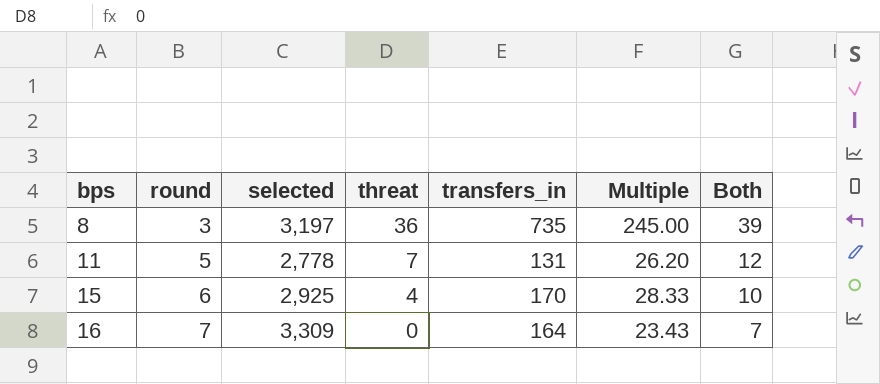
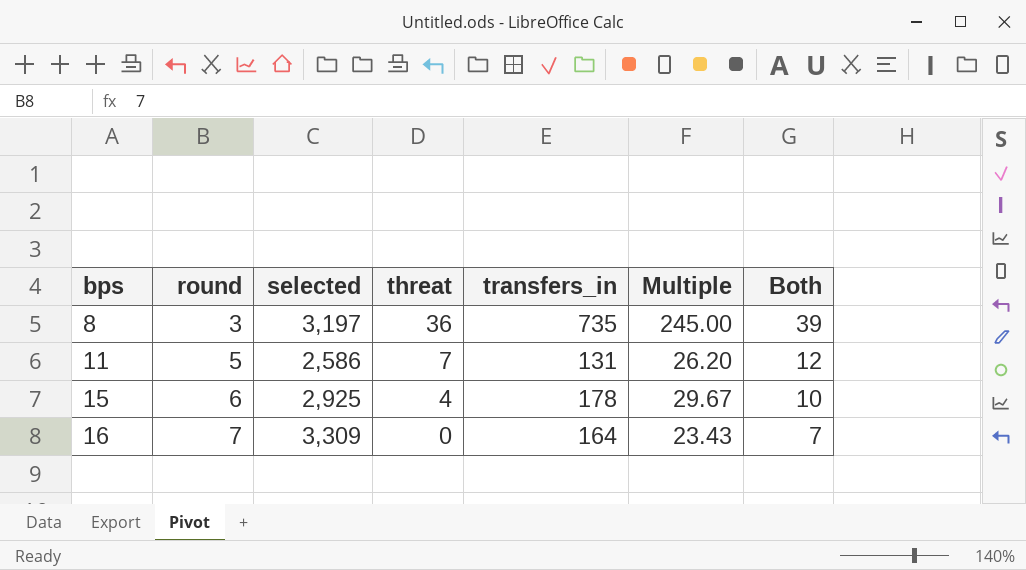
11 | selected: 2,778 -> 2,586
15 | transfers_in: 170 -> 178
15 | Multiple: 28.33 -> 29.67

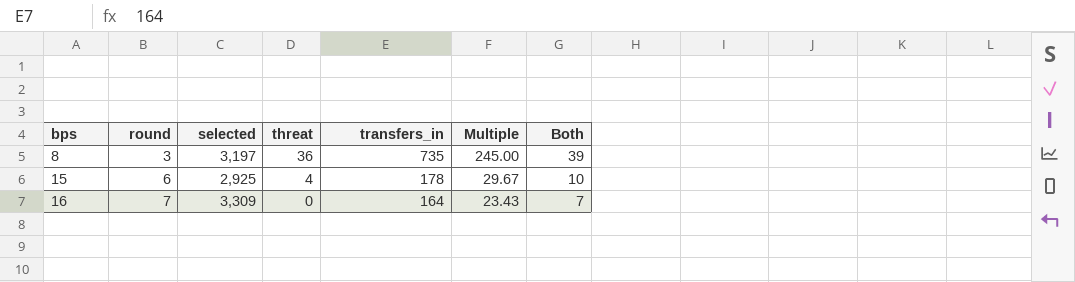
row 11: 5 | 2,586 | 7 | 131 | 26.20 | 12 -> none

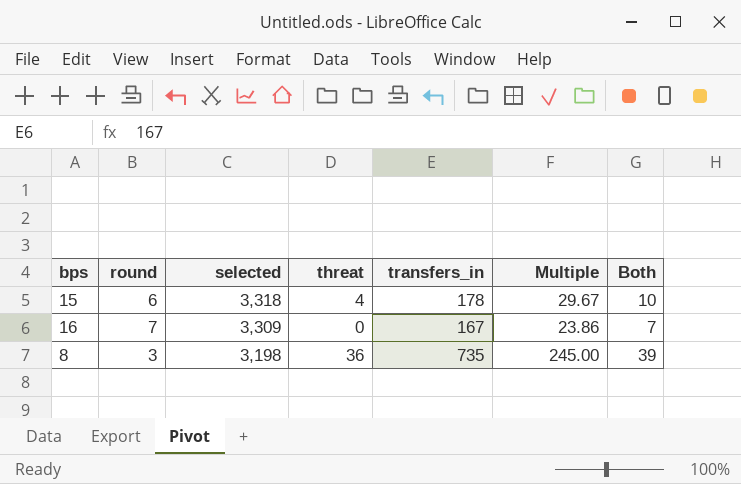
row order: bps ascending -> selected descending
15 | selected: 2,925 -> 3,318
16 | transfers_in: 164 -> 167
16 | Multiple: 23.43 -> 23.86
8 | selected: 3,197 -> 3,198

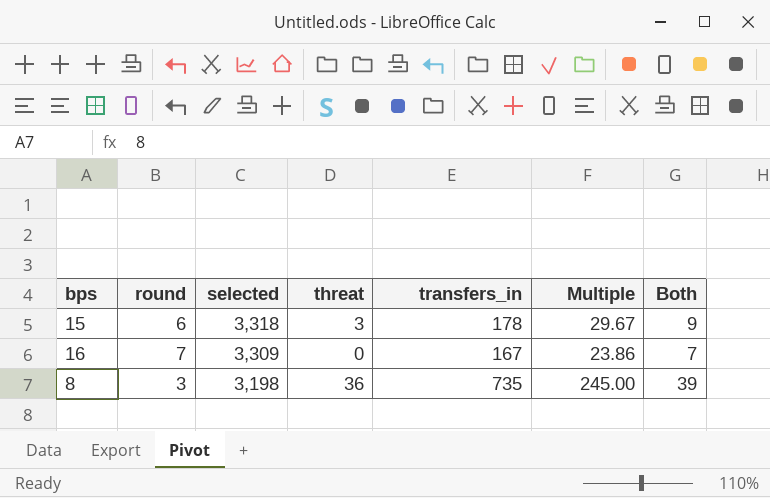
15 | threat: 4 -> 3
15 | Both: 10 -> 9

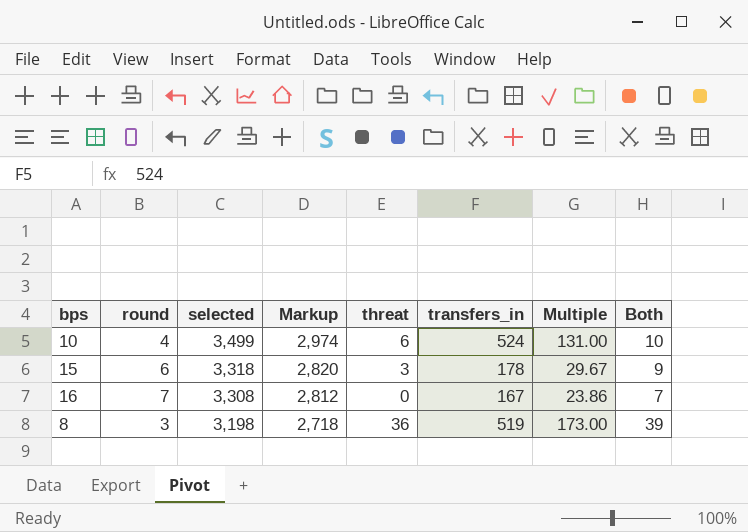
column Markup | formula: none -> [selected] * 0.85
row 10: none -> 4 | 3,499 | 2,974 | 6 | 524 | 131.00 | 10
16 | selected: 3,309 -> 3,308
8 | transfers_in: 735 -> 519
8 | Multiple: 245.00 -> 173.00

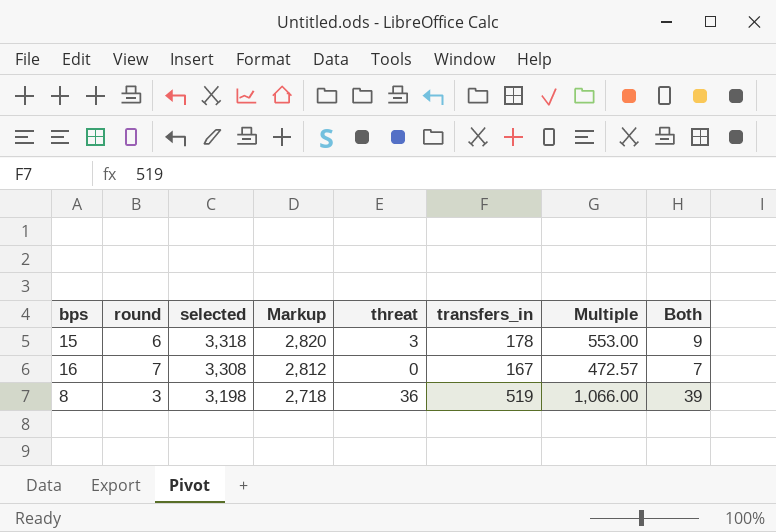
column Multiple | formula: [transfers_in] / [round] -> [selected] / [round]
row 10: 4 | 3,499 | 2,974 | 6 | 524 | 131.00 | 10 -> none

